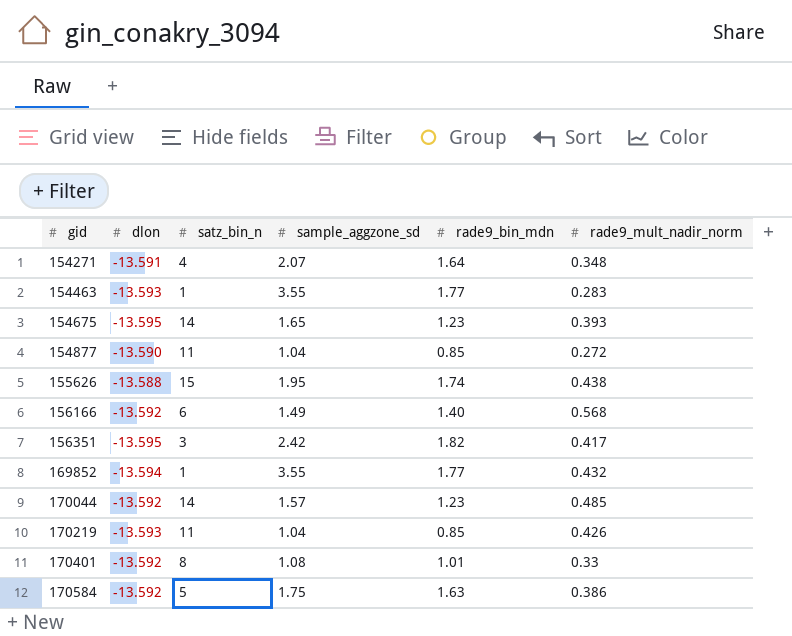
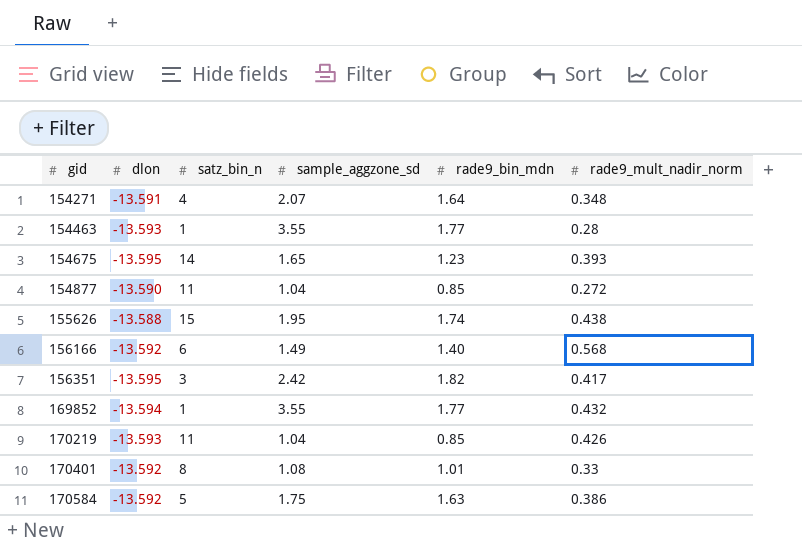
row 170044: -13.592 | 14 | 1.57 | 1.23 | 0.485 -> none
154463 | rade9_mult_nadir_norm: 0.283 -> 0.28

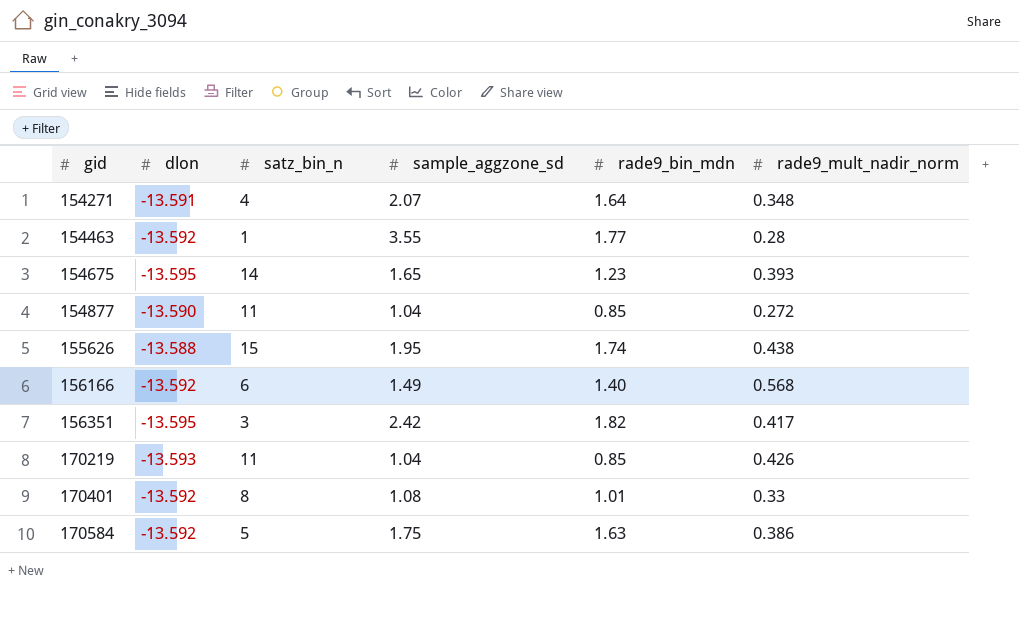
row 169852: -13.594 | 1 | 3.55 | 1.77 | 0.432 -> none
154463 | dlon: -13.593 -> -13.592

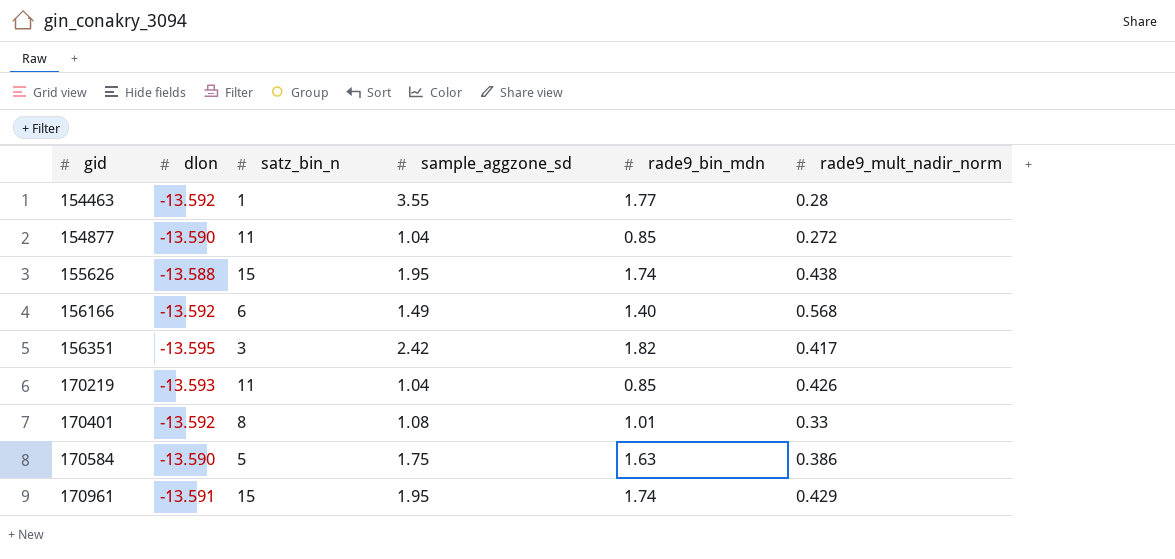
row 154271: -13.591 | 4 | 2.07 | 1.64 | 0.348 -> none
row 154675: -13.595 | 14 | 1.65 | 1.23 | 0.393 -> none
170584 | dlon: -13.592 -> -13.590
row 170961: none -> -13.591 | 15 | 1.95 | 1.74 | 0.429

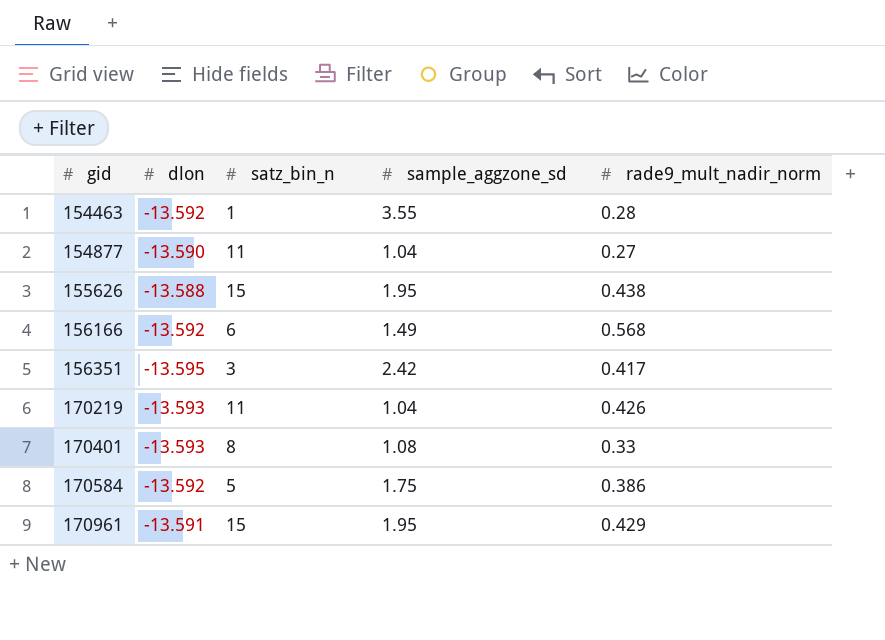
column rade9_bin_mdn | position: 5 -> none
154877 | rade9_mult_nadir_norm: 0.272 -> 0.27
170401 | dlon: -13.592 -> -13.593
170584 | dlon: -13.590 -> -13.592

